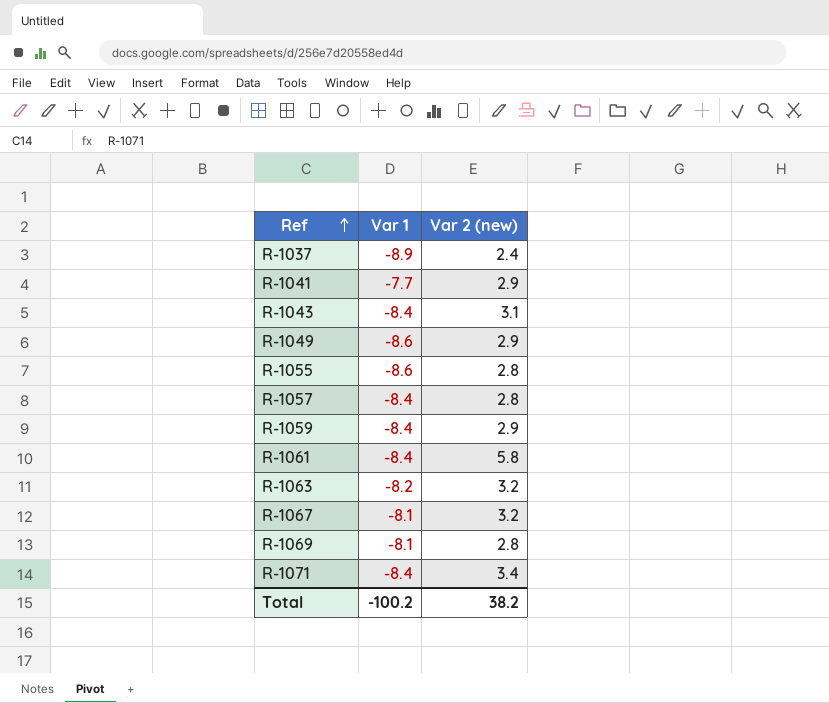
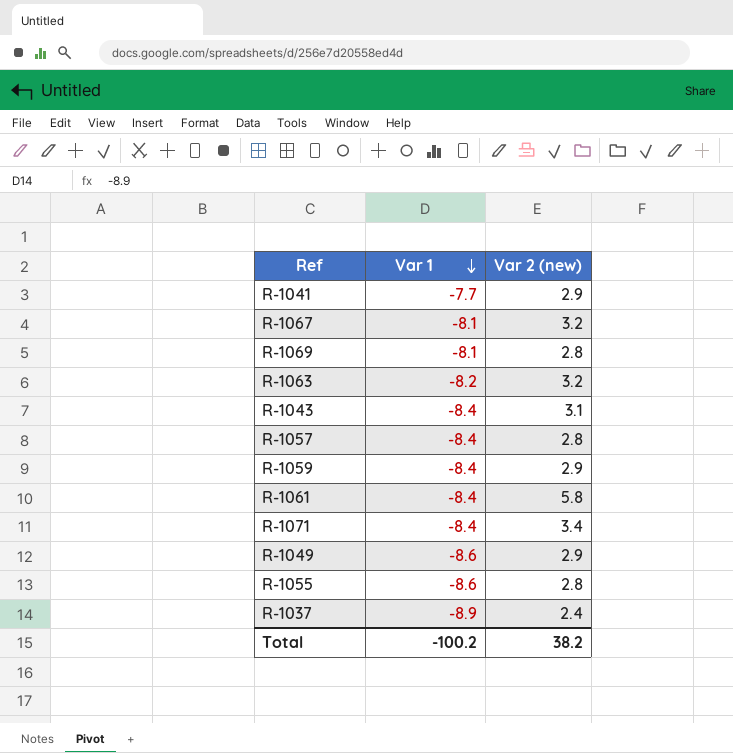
row order: Ref ascending -> Var 1 descending

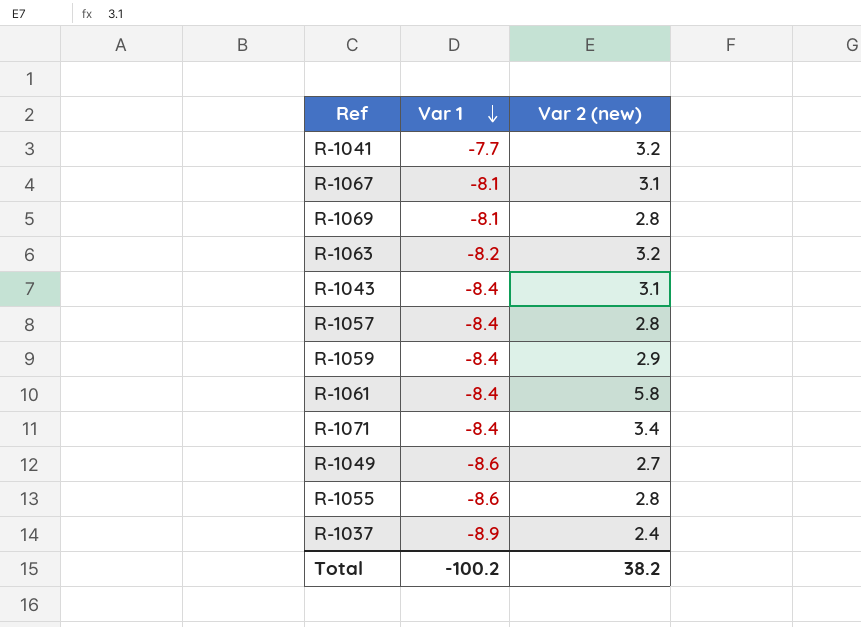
R-1041 | Var 2 (new): 2.9 -> 3.2
R-1067 | Var 2 (new): 3.2 -> 3.1
R-1049 | Var 2 (new): 2.9 -> 2.7

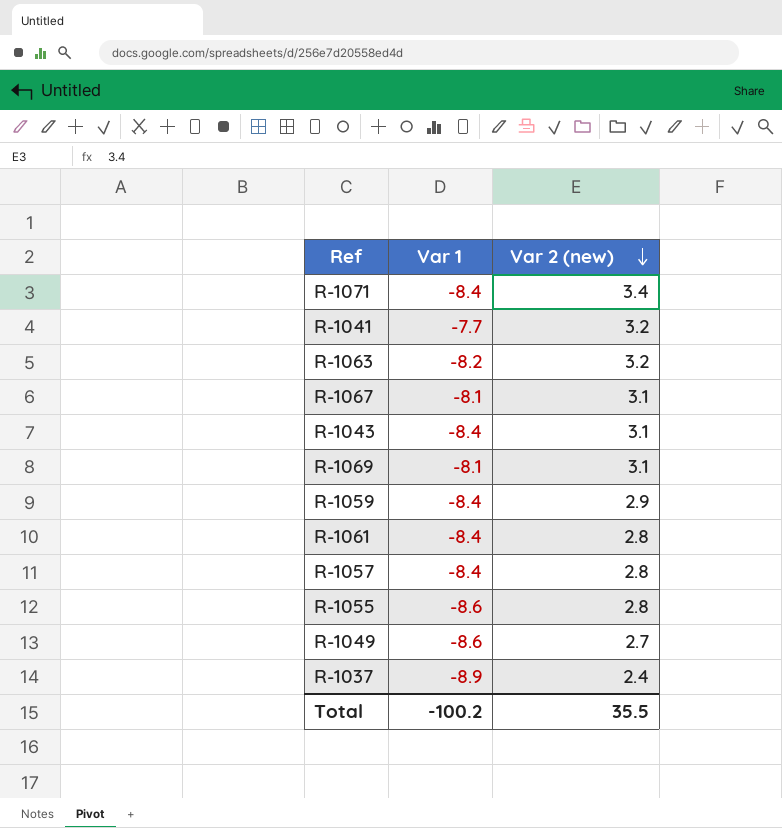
row order: Var 1 descending -> Var 2 (new) descending
R-1069 | Var 2 (new): 2.8 -> 3.1
R-1061 | Var 2 (new): 5.8 -> 2.8
Total | Var 2 (new): 38.2 -> 35.5

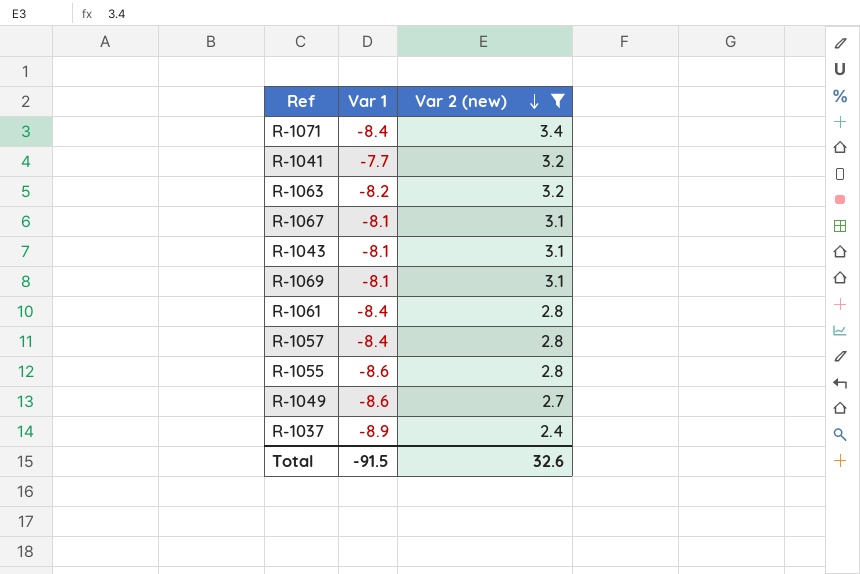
filter: none -> Var 2 (new) != 2.9
R-1043 | Var 1: -8.4 -> -8.1
Total | Var 1: -100.2 -> -91.5
Total | Var 2 (new): 35.5 -> 32.6

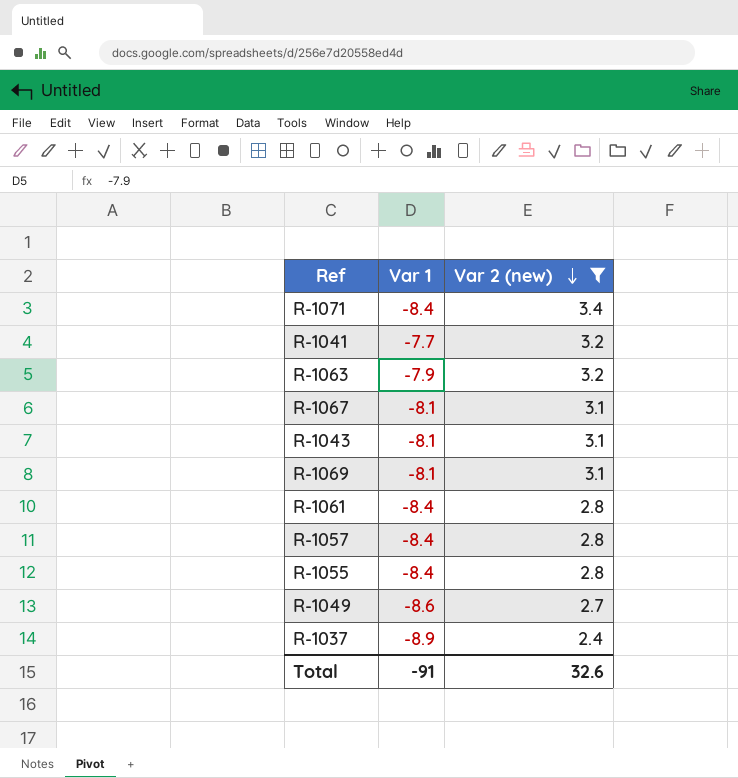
R-1063 | Var 1: -8.2 -> -7.9
R-1055 | Var 1: -8.6 -> -8.4
Total | Var 1: -91.5 -> -91

